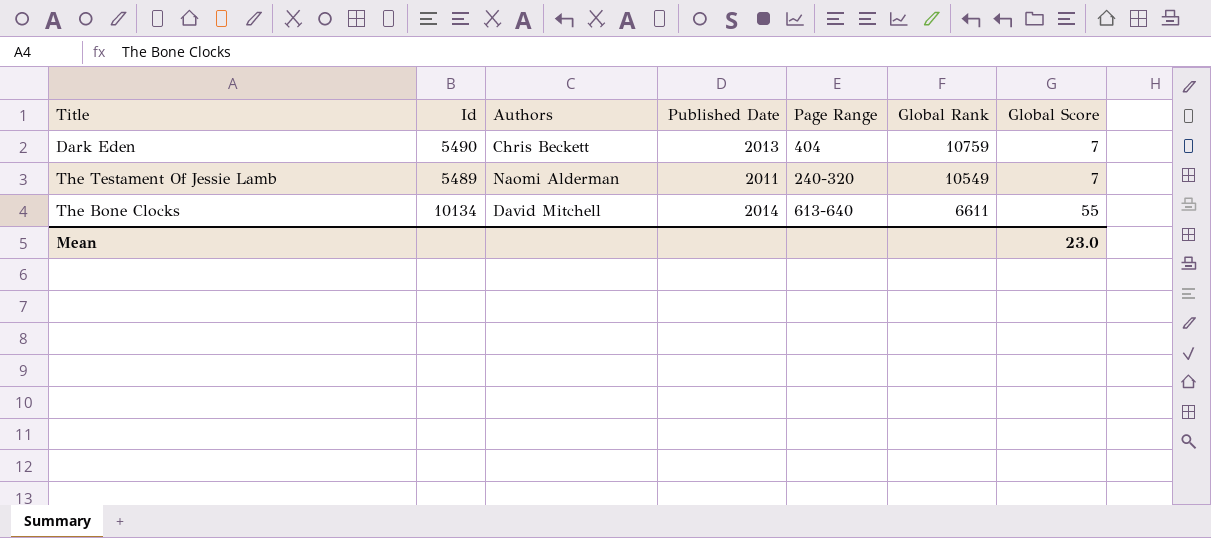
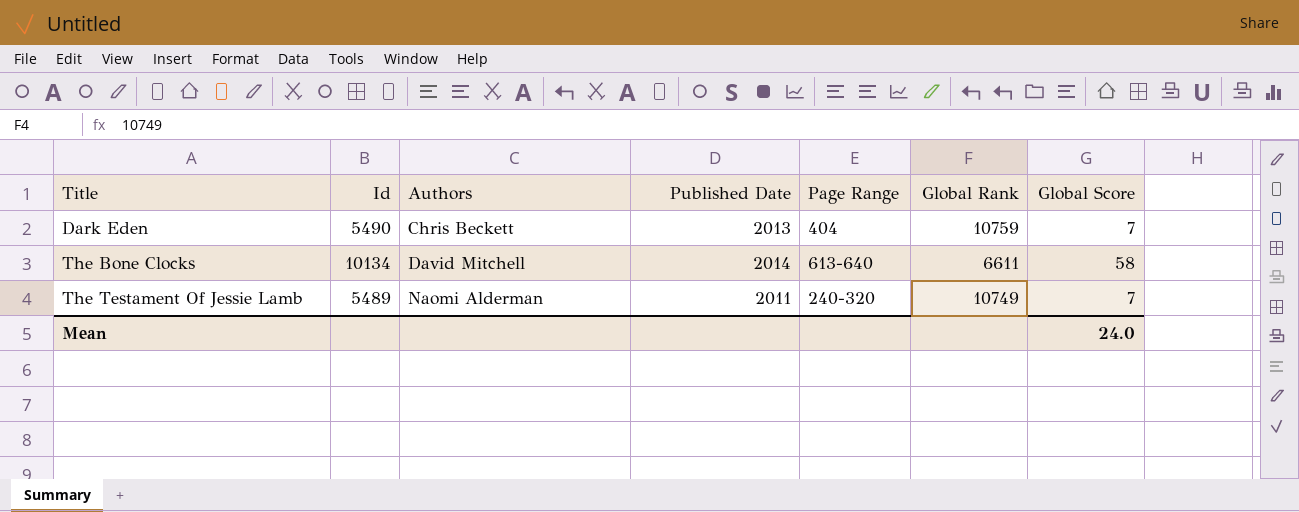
row order: Global Rank descending -> Title ascending
The Bone Clocks | Global Score: 55 -> 58
The Testament Of Jessie Lamb | Global Rank: 10549 -> 10749
Mean | Global Score: 23.0 -> 24.0

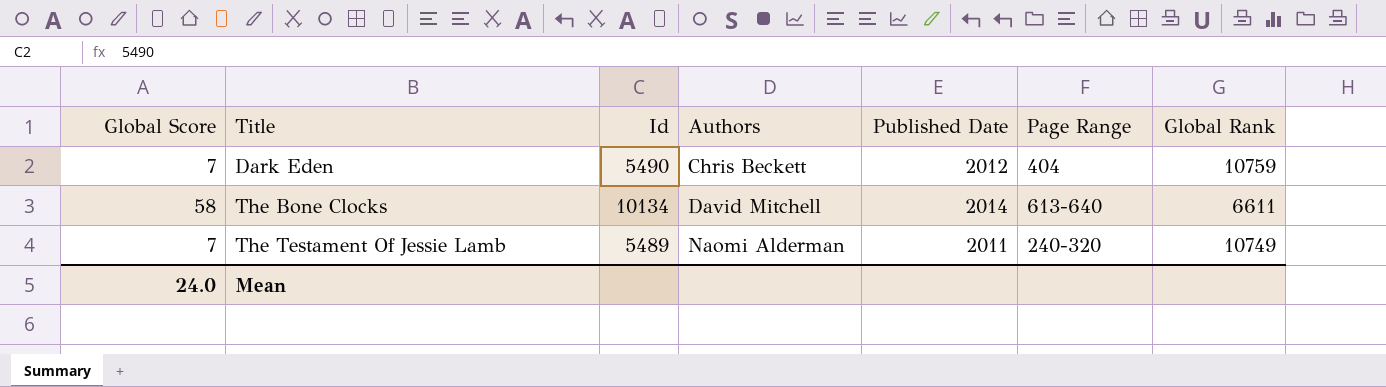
column Global Score | position: 7 -> 1
Dark Eden | Published Date: 2013 -> 2012

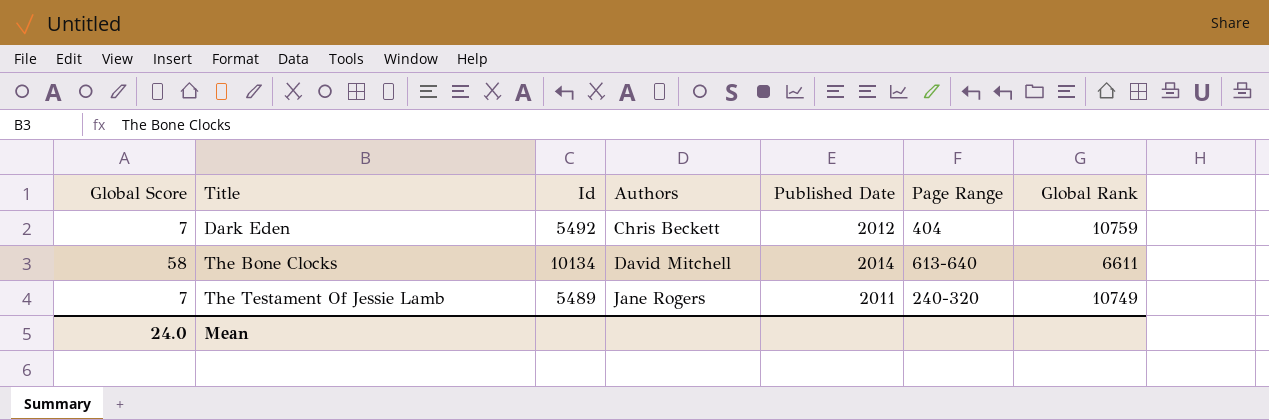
Dark Eden | Id: 5490 -> 5492
The Testament Of Jessie Lamb | Authors: Naomi Alderman -> Jane Rogers

